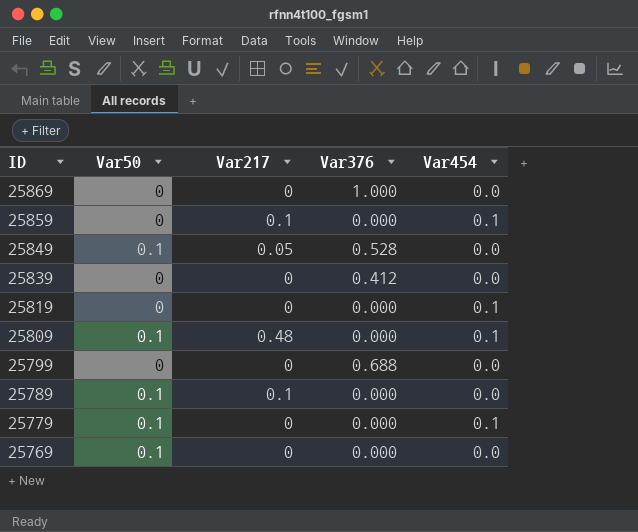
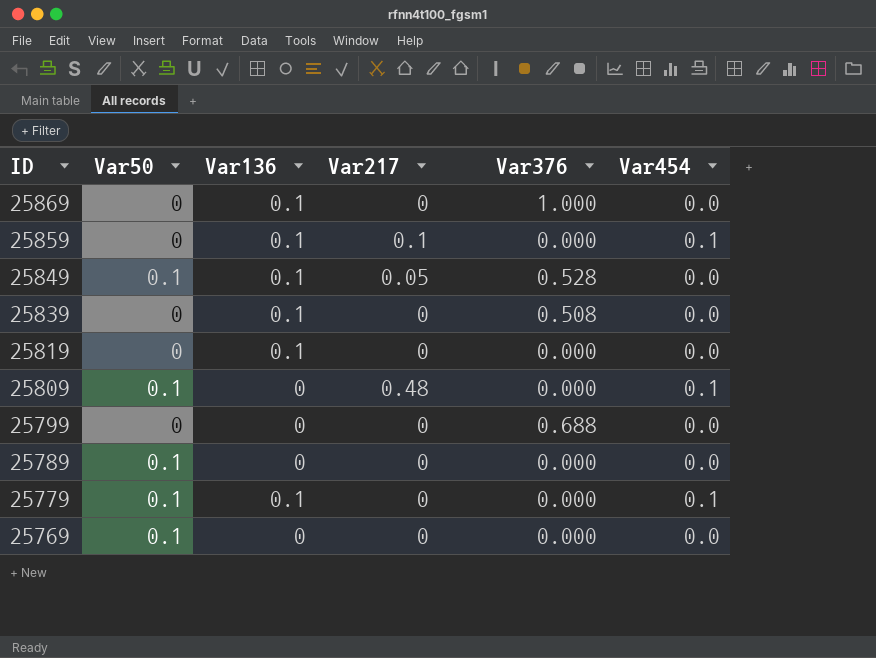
column Var136 | position: none -> 3
25839 | Var376: 0.412 -> 0.508
25819 | Var454: 0.1 -> 0.0
25789 | Var217: 0.1 -> 0

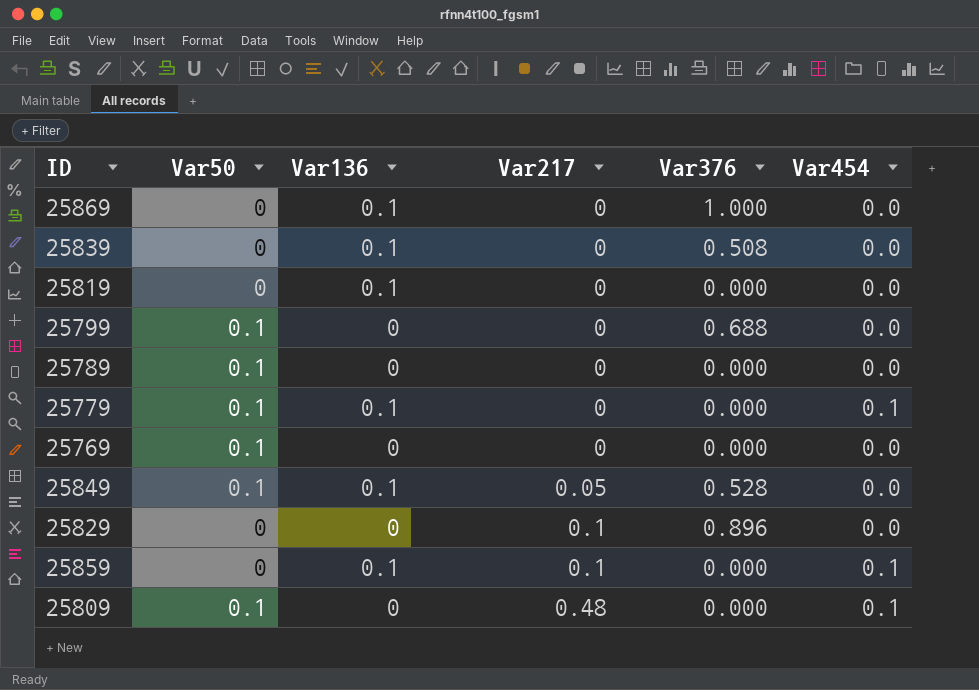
row order: ID descending -> Var217 ascending
25799 | Var50: 0 -> 0.1
row 25829: none -> 0 | 0 | 0.1 | 0.896 | 0.0

